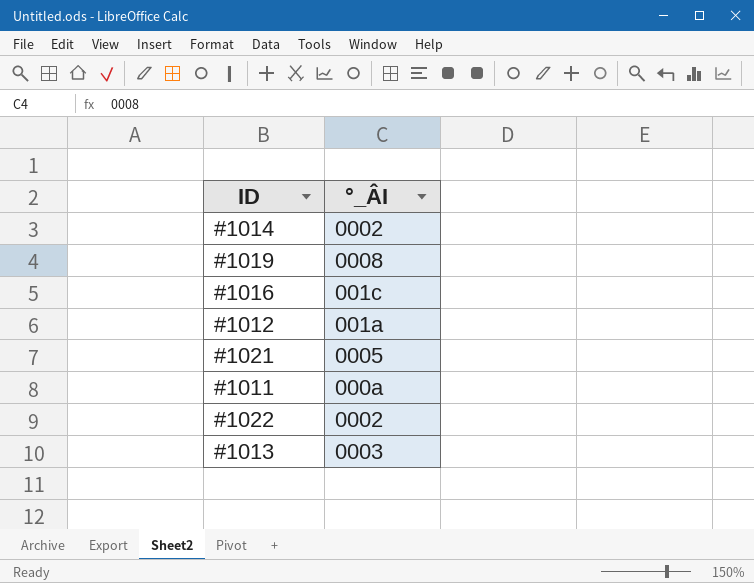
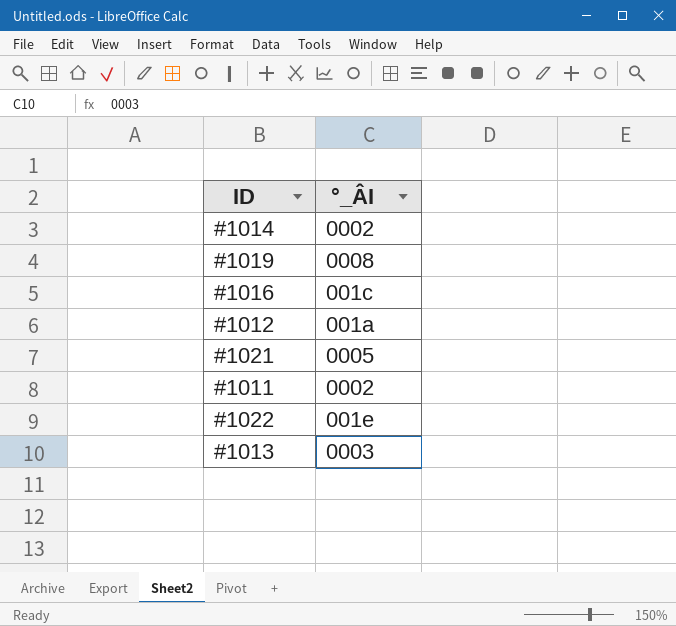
#1011 | °_ÂI: 000a -> 0002
#1022 | °_ÂI: 0002 -> 001e

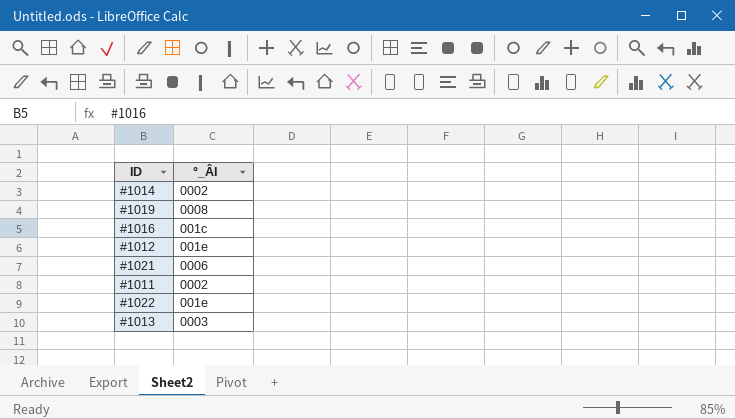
#1012 | °_ÂI: 001a -> 001e
#1021 | °_ÂI: 0005 -> 0006

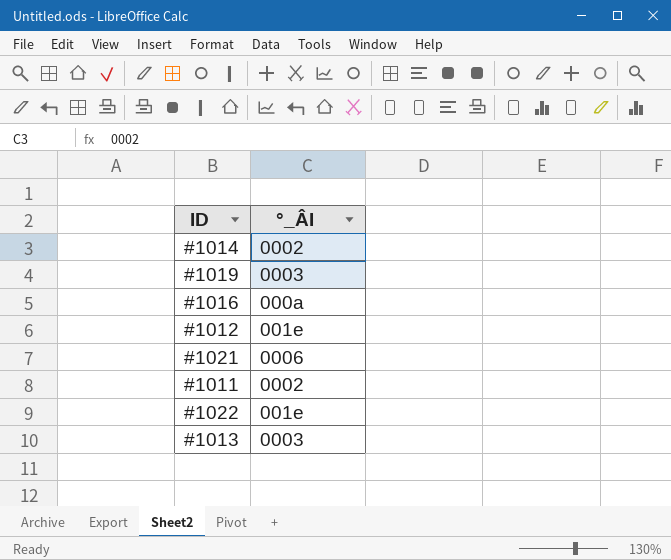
#1019 | °_ÂI: 0008 -> 0003
#1016 | °_ÂI: 001c -> 000a

